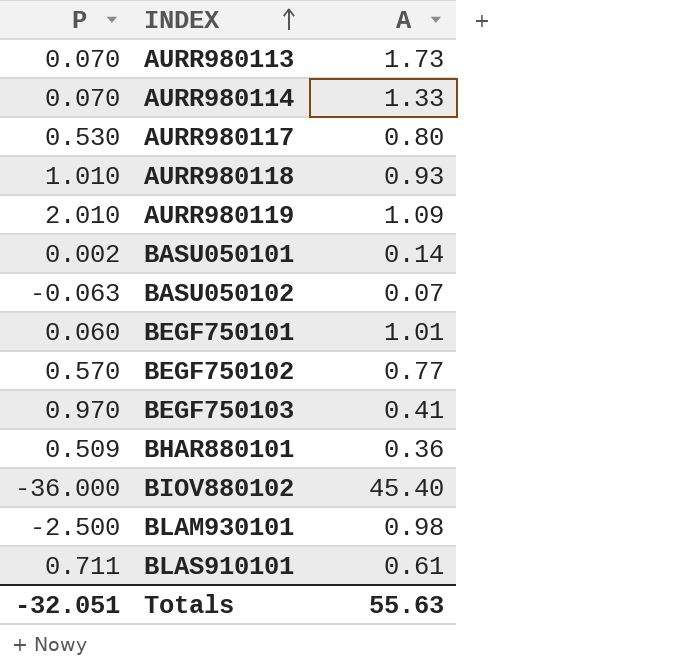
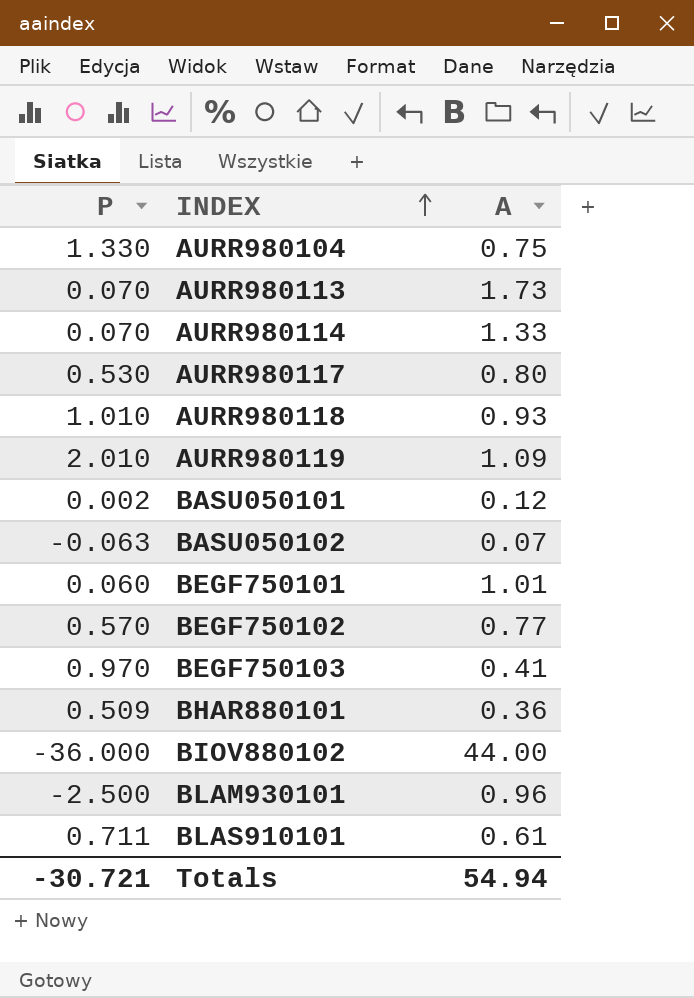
row AURR980104: none -> 1.330 | 0.75
BASU050101 | A: 0.14 -> 0.12
BIOV880102 | A: 45.40 -> 44.00
BLAM930101 | A: 0.98 -> 0.96
Totals | P: -32.051 -> -30.721
Totals | A: 55.63 -> 54.94

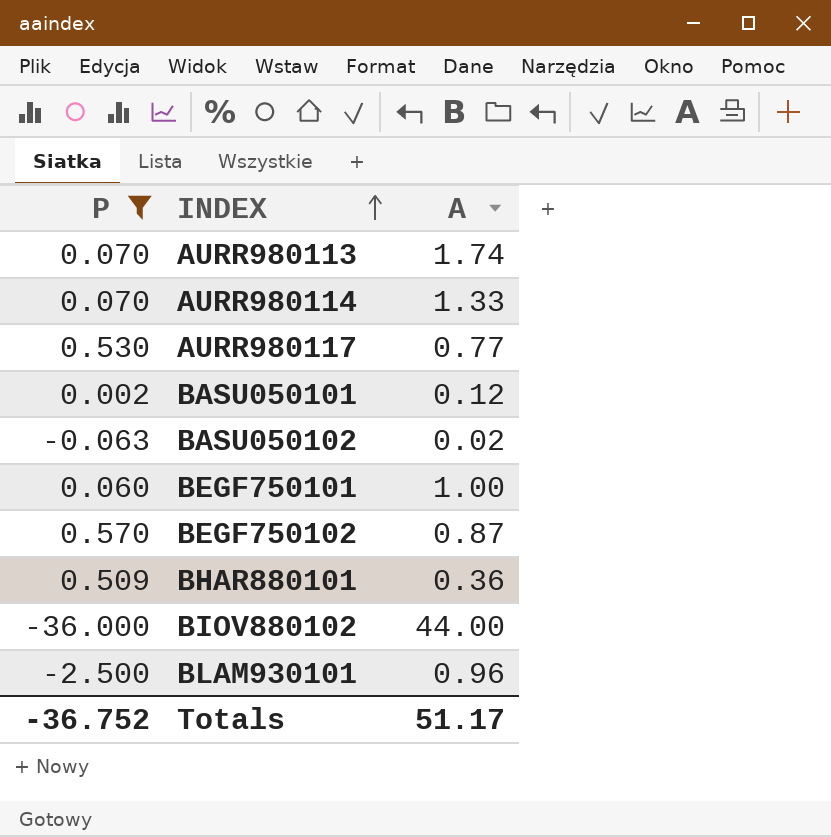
filter: none -> P <= 0.570
AURR980113 | A: 1.73 -> 1.74
AURR980117 | A: 0.80 -> 0.77
BASU050102 | A: 0.07 -> 0.02
BEGF750101 | A: 1.01 -> 1.00
BEGF750102 | A: 0.77 -> 0.87
Totals | P: -30.721 -> -36.752
Totals | A: 54.94 -> 51.17

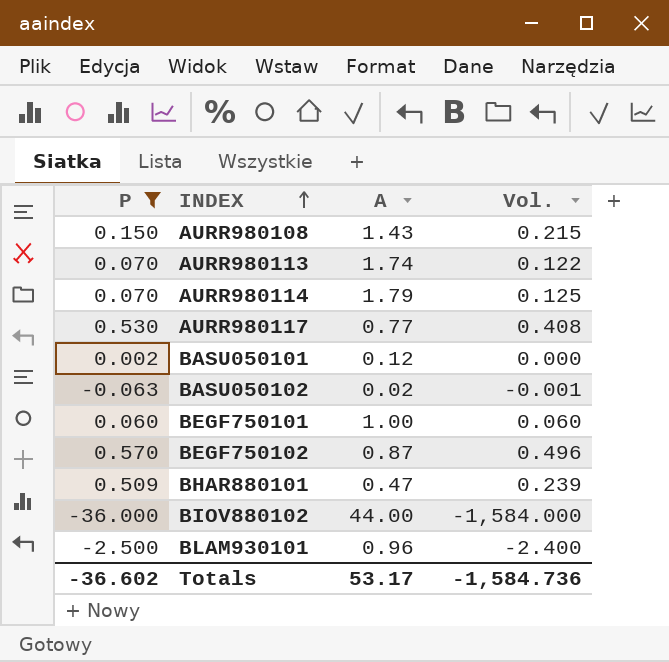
column Vol. | formula: none -> [P] * [A]
row AURR980108: none -> 0.150 | 1.43 | 0.215
AURR980114 | A: 1.33 -> 1.79
BHAR880101 | A: 0.36 -> 0.47
Totals | P: -36.752 -> -36.602
Totals | A: 51.17 -> 53.17

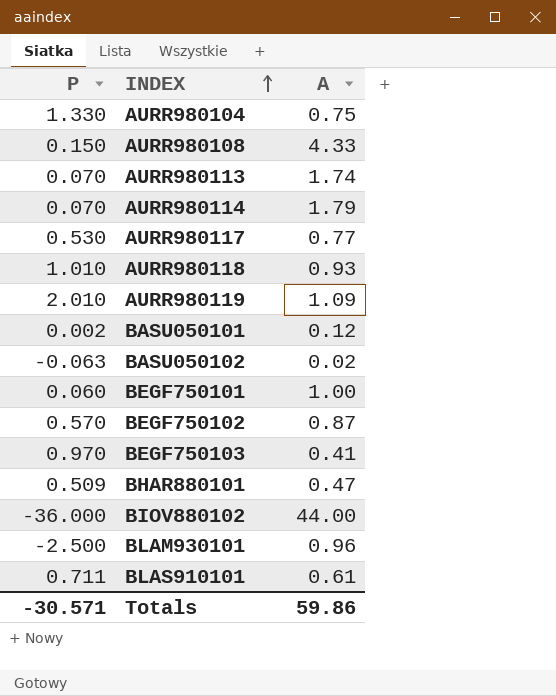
filter: P <= 0.570 -> none
column Vol. | formula: [P] * [A] -> none
AURR980108 | A: 1.43 -> 4.33
Totals | P: -36.602 -> -30.571
Totals | A: 53.17 -> 59.86

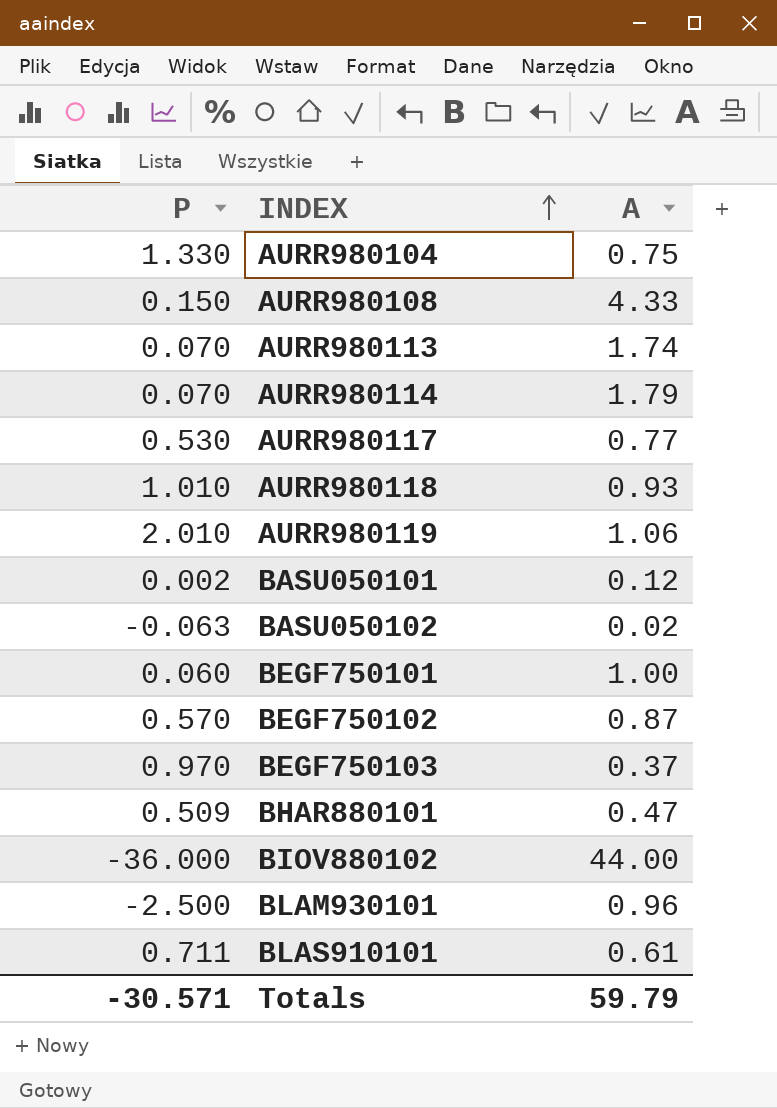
AURR980119 | A: 1.09 -> 1.06
BEGF750103 | A: 0.41 -> 0.37
Totals | A: 59.86 -> 59.79

